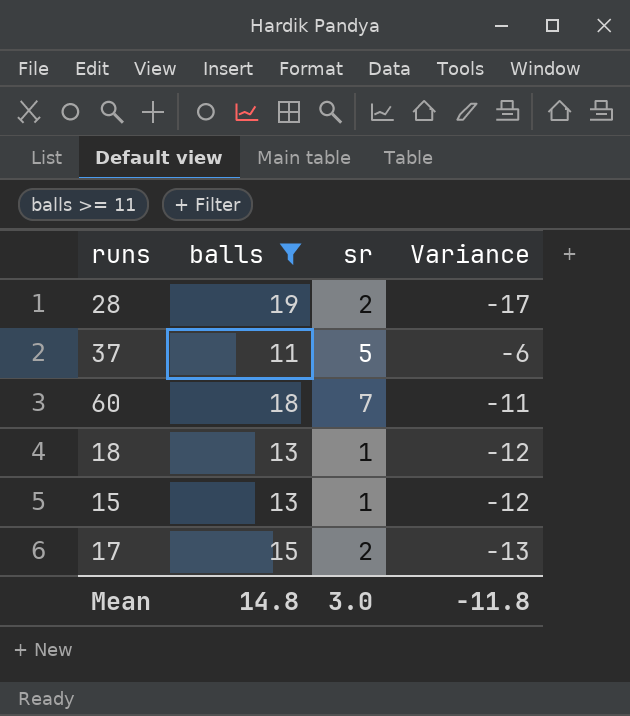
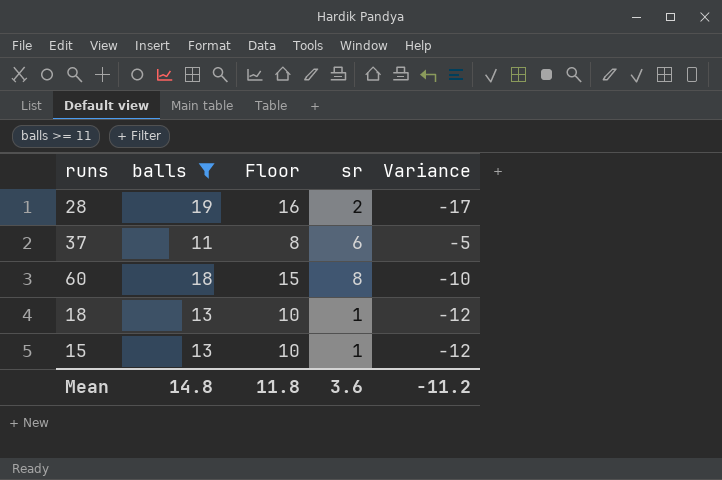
column Floor | formula: none -> [balls] - 3
row 17: 15 | 2 | -13 -> none
37 | sr: 5 -> 6
37 | Variance: -6 -> -5
60 | sr: 7 -> 8
60 | Variance: -11 -> -10
Mean | sr: 3.0 -> 3.6
Mean | Variance: -11.8 -> -11.2

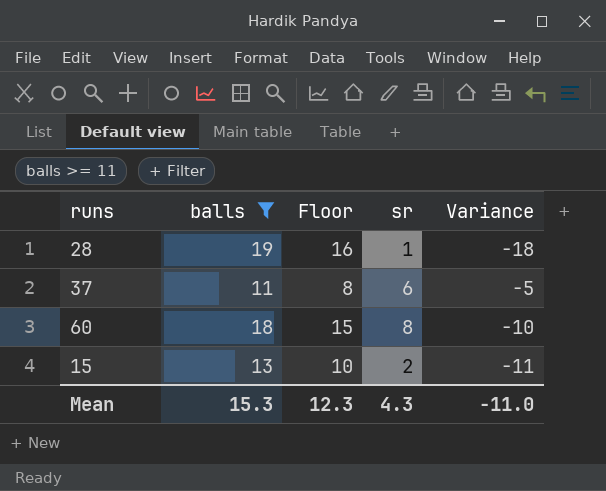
row 18: 13 | 10 | 1 | -12 -> none
28 | sr: 2 -> 1
28 | Variance: -17 -> -18
15 | sr: 1 -> 2
15 | Variance: -12 -> -11
Mean | balls: 14.8 -> 15.3
Mean | Floor: 11.8 -> 12.3
Mean | sr: 3.6 -> 4.3
Mean | Variance: -11.2 -> -11.0

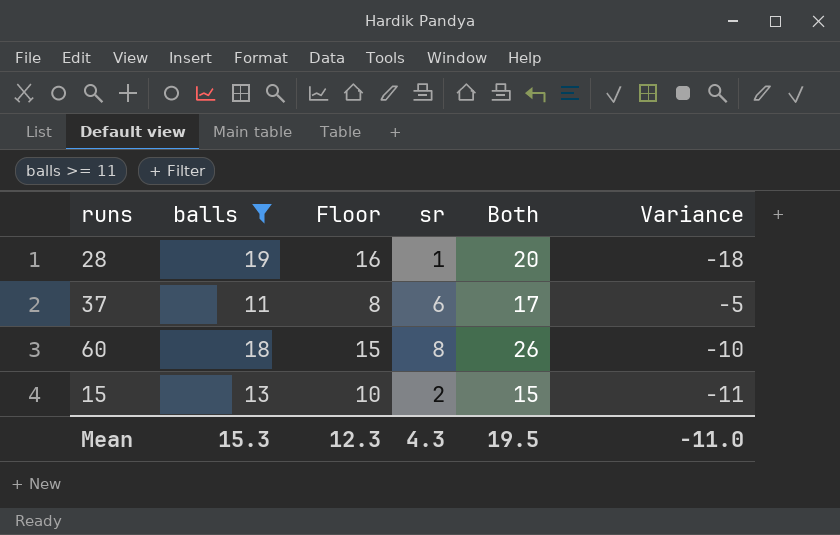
column Both | formula: none -> [balls] + [sr]

